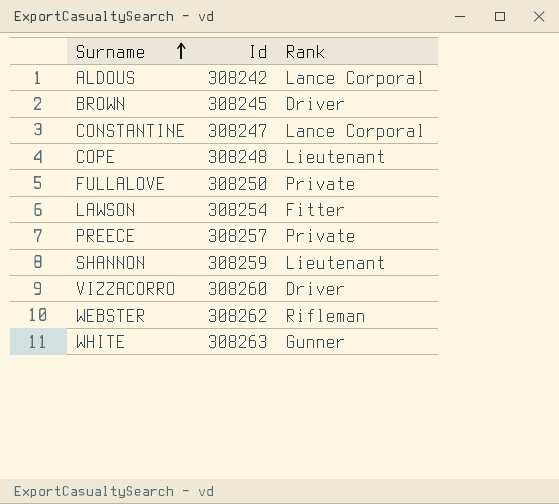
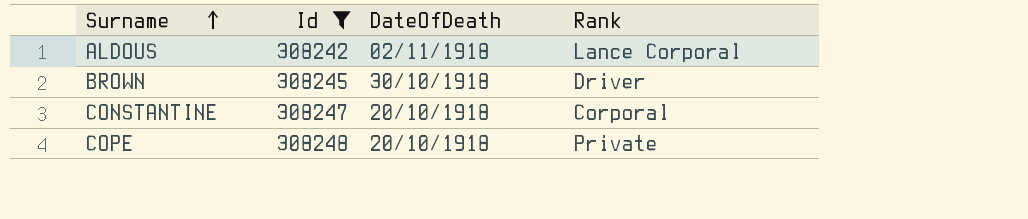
filter: none -> Id <= 308248
column DateOfDeath | position: none -> 3
CONSTANTINE | Rank: Lance Corporal -> Corporal
COPE | Rank: Lieutenant -> Private

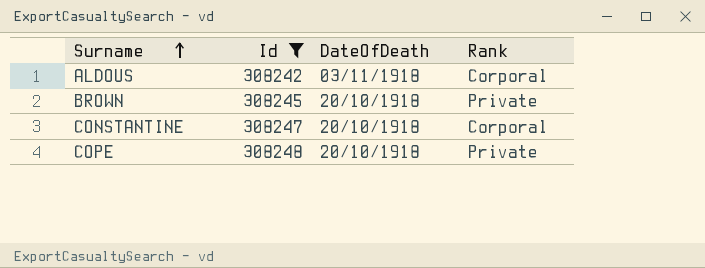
ALDOUS | DateOfDeath: 02/11/1918 -> 03/11/1918
ALDOUS | Rank: Lance Corporal -> Corporal
BROWN | DateOfDeath: 30/10/1918 -> 20/10/1918
BROWN | Rank: Driver -> Private

